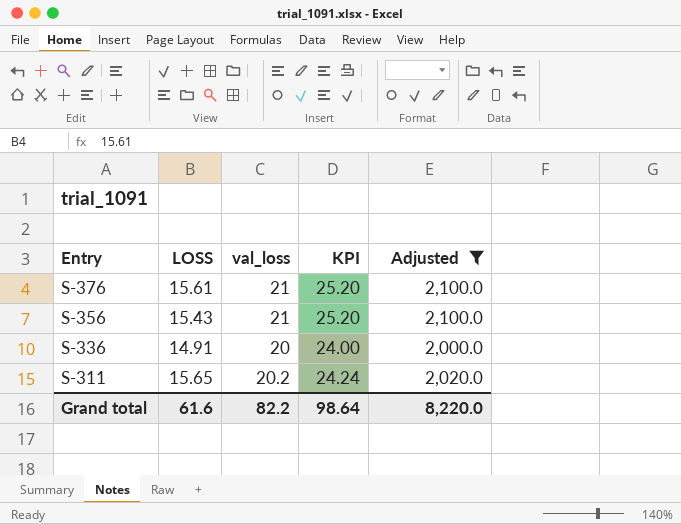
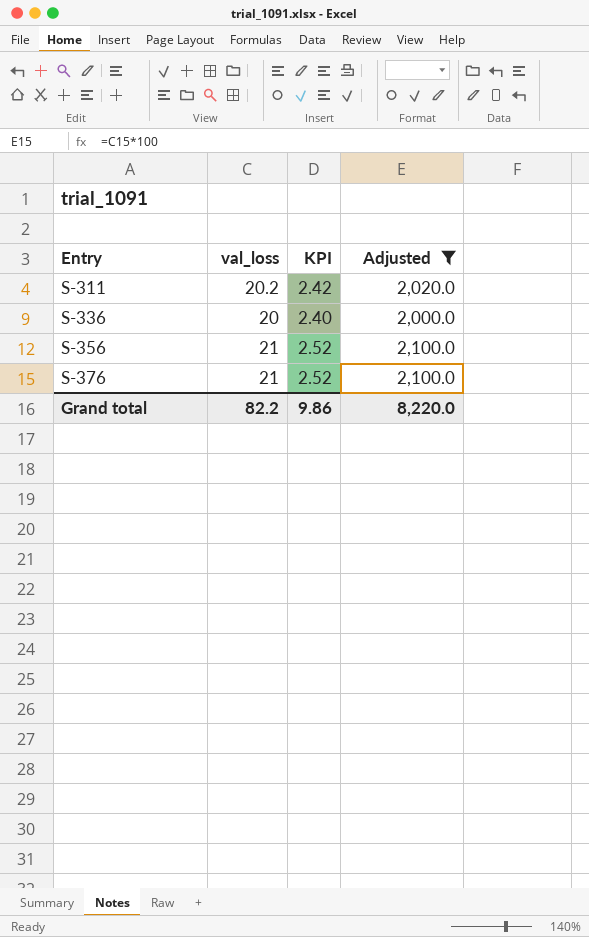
row order: Entry descending -> Entry ascending
column LOSS | position: 2 -> none
column KPI | formula: [val_loss] * 1.2 -> [val_loss] * 0.12
Grand total | KPI: 98.64 -> 9.86

